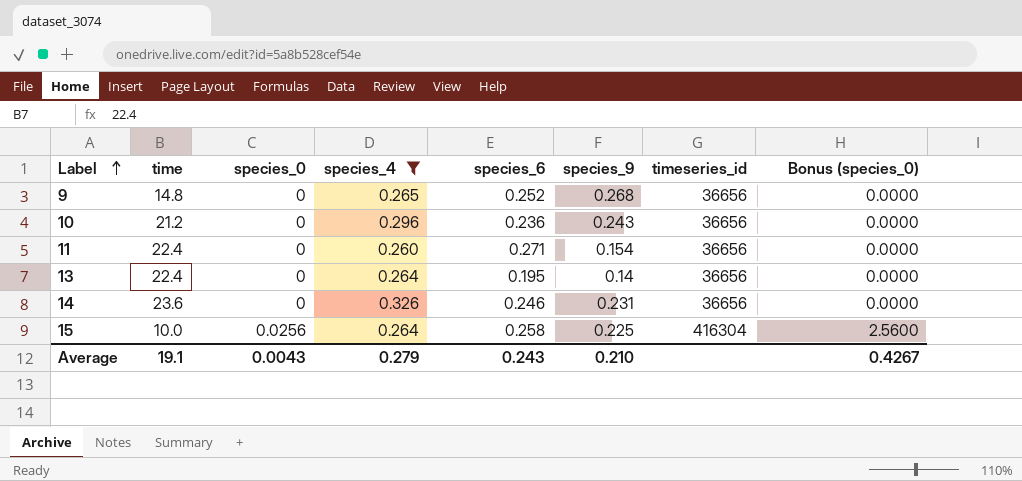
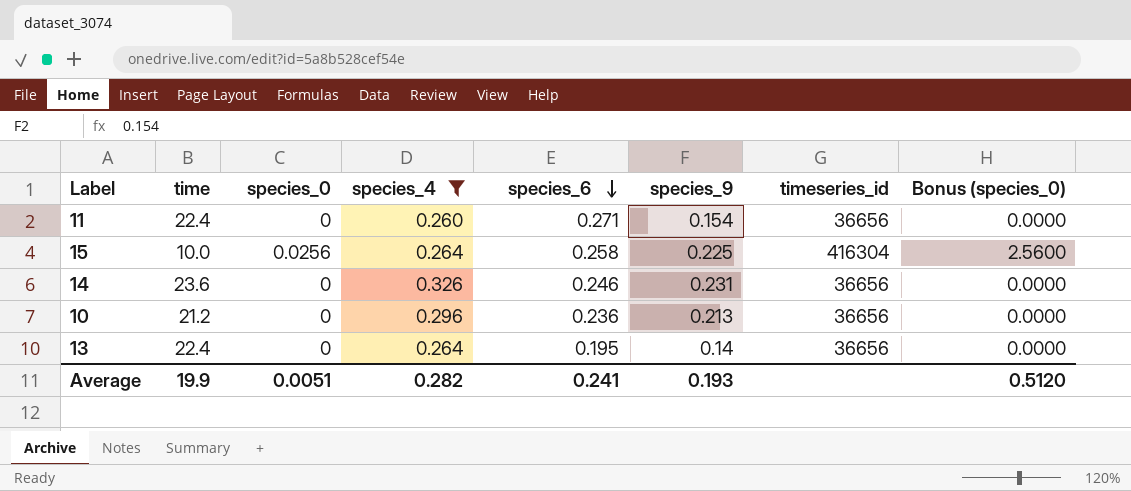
row order: Label ascending -> species_6 descending
row 9: 14.8 | 0 | 0.265 | 0.252 | 0.268 | 36656 | 0.0000 -> none
10 | species_9: 0.243 -> 0.213
Average | time: 19.1 -> 19.9
Average | species_0: 0.0043 -> 0.0051
Average | species_4: 0.279 -> 0.282
Average | species_6: 0.243 -> 0.241
Average | species_9: 0.210 -> 0.193
Average | Bonus (species_0): 0.4267 -> 0.5120

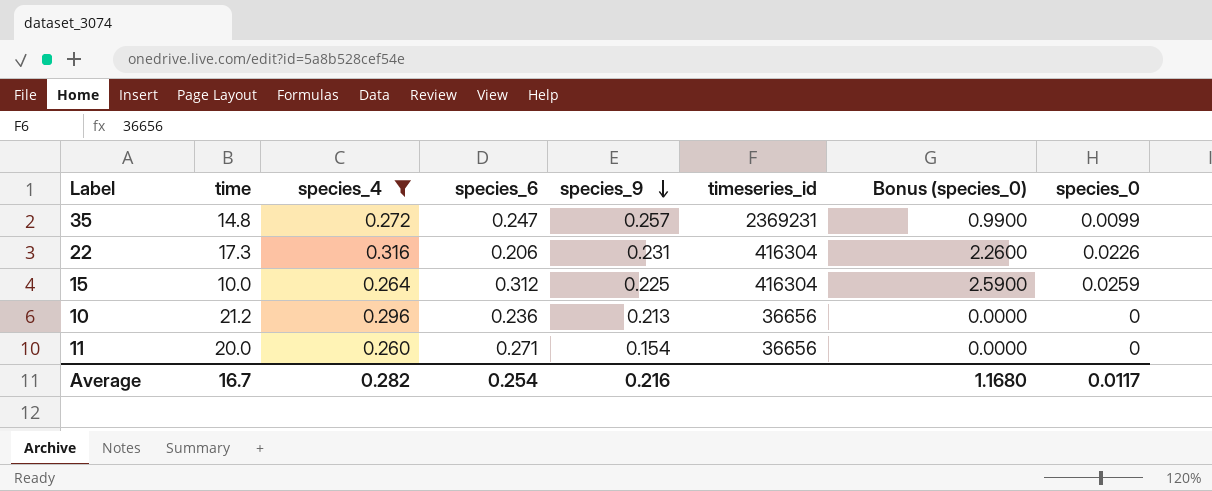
row order: species_6 descending -> species_9 descending
column species_0 | position: 3 -> 8
row 14: 23.6 | 0 | 0.326 | 0.246 | 0.231 | 36656 | 0.0000 -> none
row 13: 22.4 | 0 | 0.264 | 0.195 | 0.14 | 36656 | 0.0000 -> none
row 35: none -> 14.8 | 0.272 | 0.247 | 0.257 | 2369231 | 0.9900 | 0.0099
row 22: none -> 17.3 | 0.316 | 0.206 | 0.231 | 416304 | 2.2600 | 0.0226
15 | species_6: 0.258 -> 0.312
15 | Bonus (species_0): 2.5600 -> 2.5900
15 | species_0: 0.0256 -> 0.0259
11 | time: 22.4 -> 20.0
Average | time: 19.9 -> 16.7
Average | species_6: 0.241 -> 0.254
Average | species_9: 0.193 -> 0.216
Average | Bonus (species_0): 0.5120 -> 1.1680
Average | species_0: 0.0051 -> 0.0117

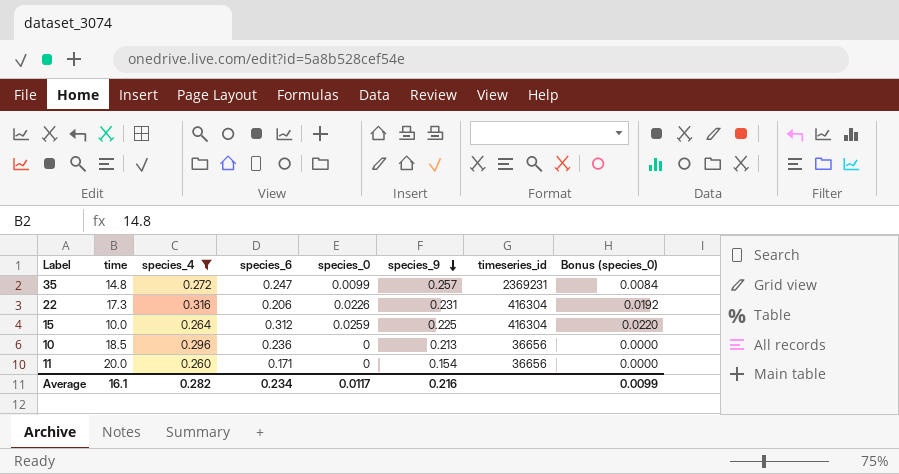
column species_0 | position: 8 -> 5
column Bonus (species_0) | formula: [species_0] * 100 -> [species_0] * 0.85
10 | time: 21.2 -> 18.5
11 | species_6: 0.271 -> 0.171
Average | time: 16.7 -> 16.1
Average | species_6: 0.254 -> 0.234
Average | Bonus (species_0): 1.1680 -> 0.0099

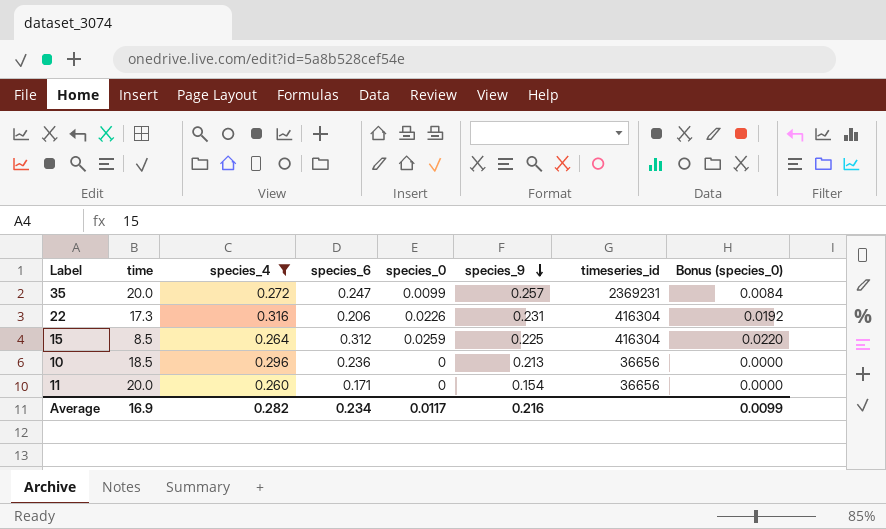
35 | time: 14.8 -> 20.0
15 | time: 10.0 -> 8.5
Average | time: 16.1 -> 16.9

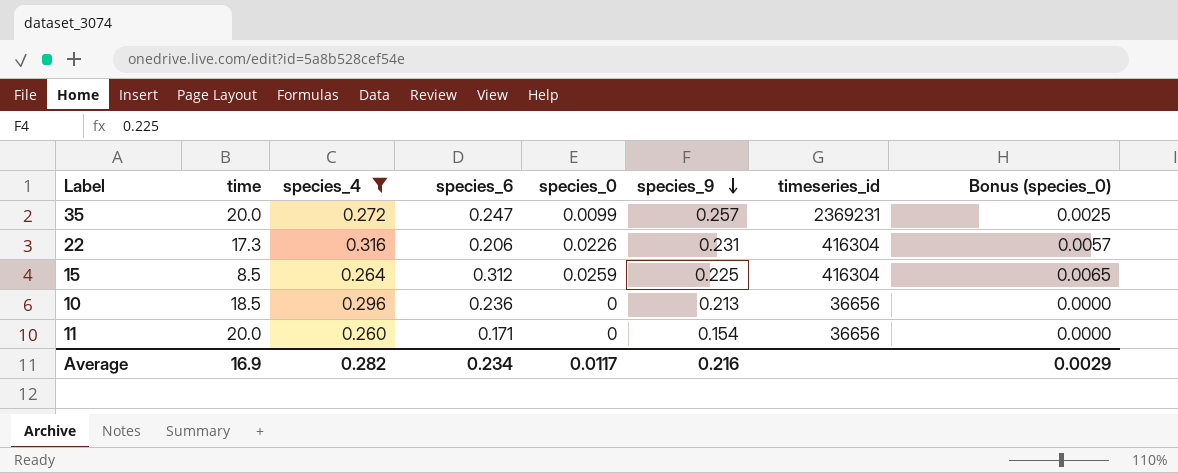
column Bonus (species_0) | formula: [species_0] * 0.85 -> [species_0] * 0.25
Average | Bonus (species_0): 0.0099 -> 0.0029

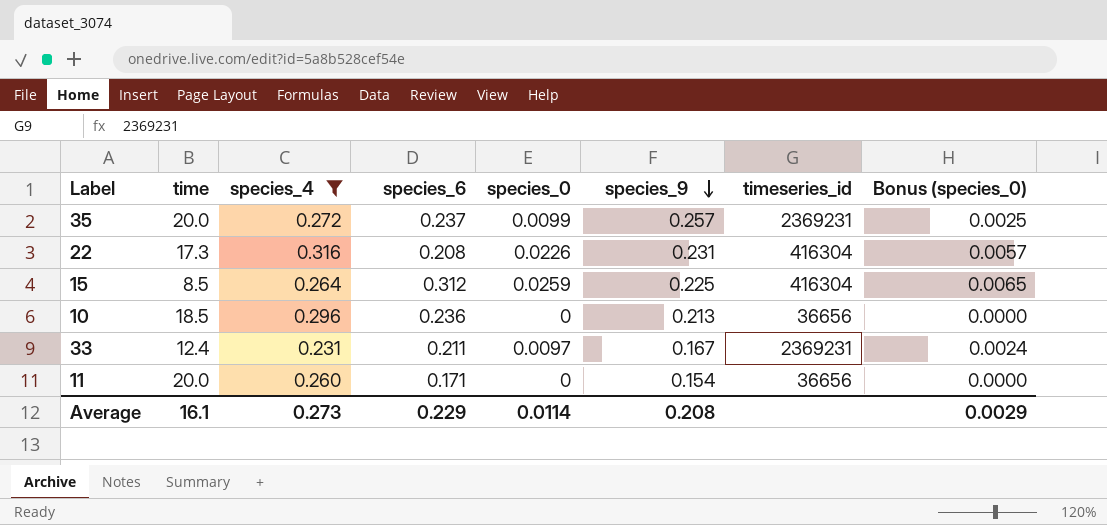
35 | species_6: 0.247 -> 0.237
22 | species_6: 0.206 -> 0.208
row 33: none -> 12.4 | 0.231 | 0.211 | 0.0097 | 0.167 | 2369231 | 0.0024
Average | time: 16.9 -> 16.1
Average | species_4: 0.282 -> 0.273
Average | species_6: 0.234 -> 0.229
Average | species_0: 0.0117 -> 0.0114
Average | species_9: 0.216 -> 0.208

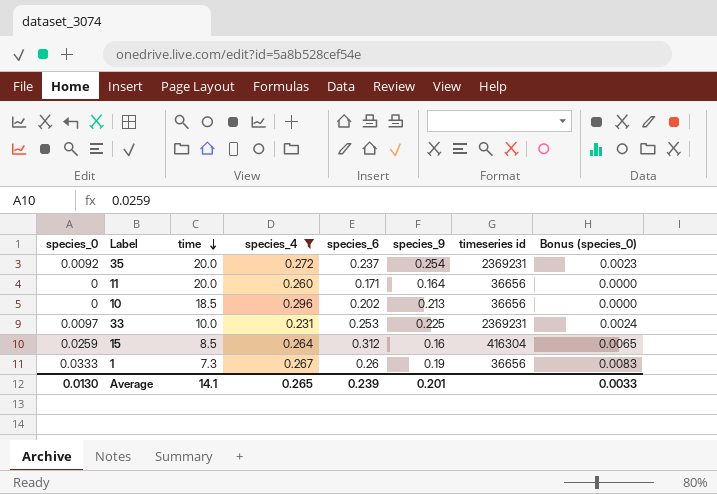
row order: species_9 descending -> time descending
column species_0 | position: 5 -> 1
column name: timeseries_id -> timeseries id
row 22: 17.3 | 0.316 | 0.208 | 0.0226 | 0.231 | 416304 | 0.0057 -> none
35 | species_0: 0.0099 -> 0.0092
35 | species_9: 0.257 -> 0.254
35 | Bonus (species_0): 0.0025 -> 0.0023
11 | species_9: 0.154 -> 0.164
10 | species_6: 0.236 -> 0.202
33 | time: 12.4 -> 10.0
33 | species_6: 0.211 -> 0.253
33 | species_9: 0.167 -> 0.225
15 | species_9: 0.225 -> 0.16
row 1: none -> 0.0333 | 7.3 | 0.267 | 0.26 | 0.19 | 36656 | 0.0083
Average | species_0: 0.0114 -> 0.0130
Average | time: 16.1 -> 14.1
Average | species_4: 0.273 -> 0.265
Average | species_6: 0.229 -> 0.239
Average | species_9: 0.208 -> 0.201
Average | Bonus (species_0): 0.0029 -> 0.0033

